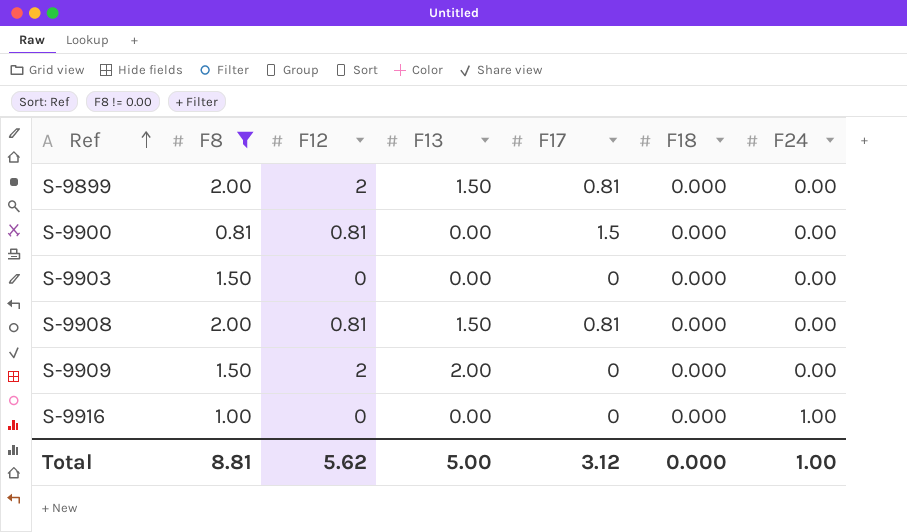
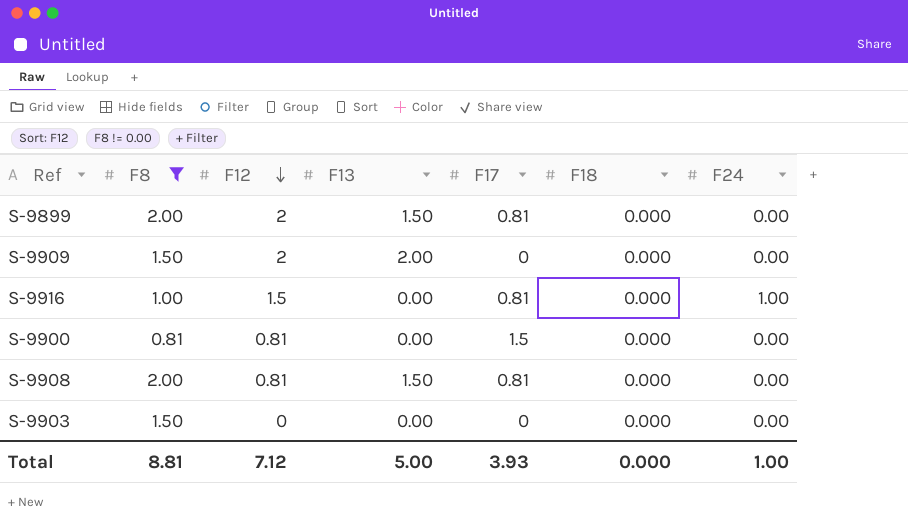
row order: Ref ascending -> F12 descending
S-9916 | F12: 0 -> 1.5
S-9916 | F17: 0 -> 0.81
Total | F12: 5.62 -> 7.12
Total | F17: 3.12 -> 3.93

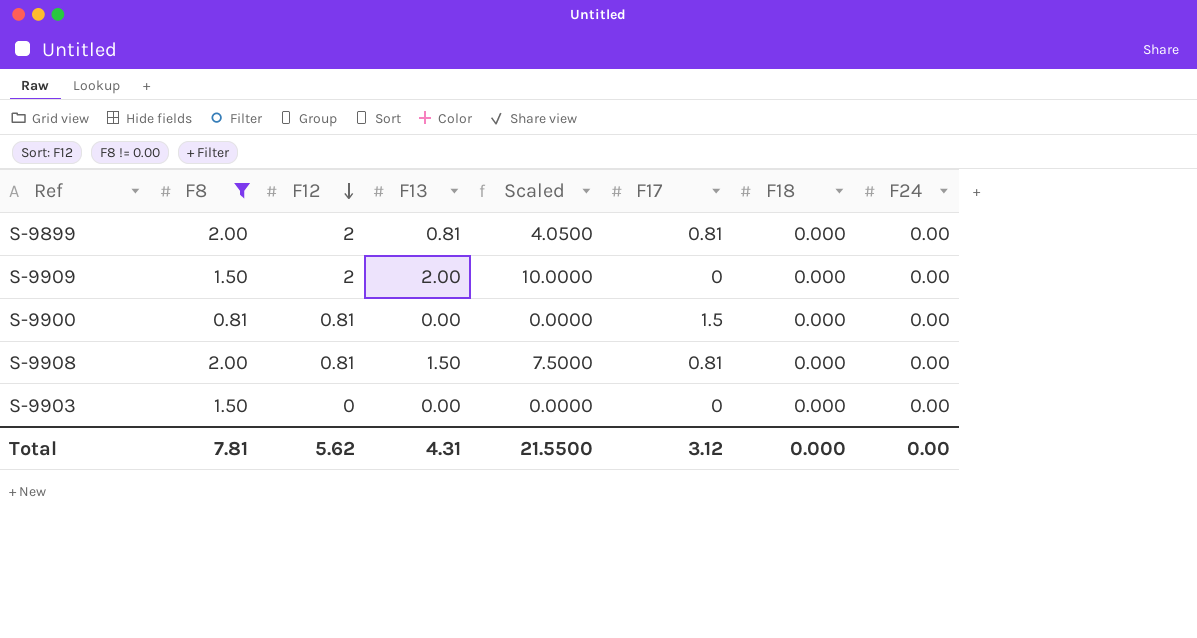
column Scaled | formula: none -> [F13] * 5
row S-9916: 1.00 | 1.5 | 0.00 | 0.81 | 0.000 | 1.00 -> none
S-9899 | F13: 1.50 -> 0.81
Total | F8: 8.81 -> 7.81
Total | F12: 7.12 -> 5.62
Total | F13: 5.00 -> 4.31
Total | F17: 3.93 -> 3.12
Total | F24: 1.00 -> 0.00

